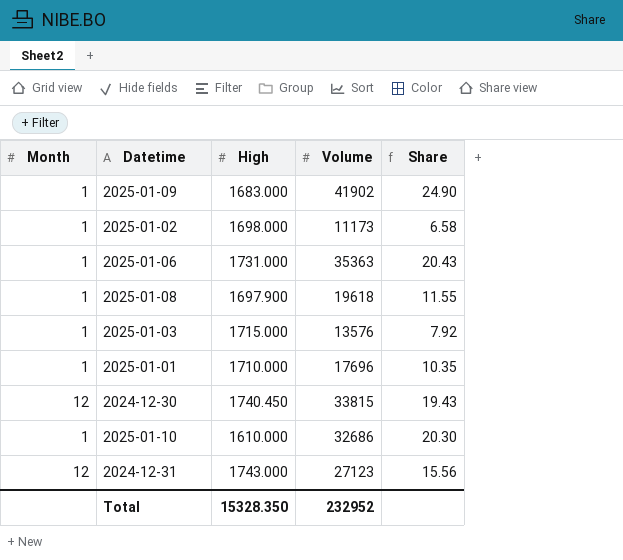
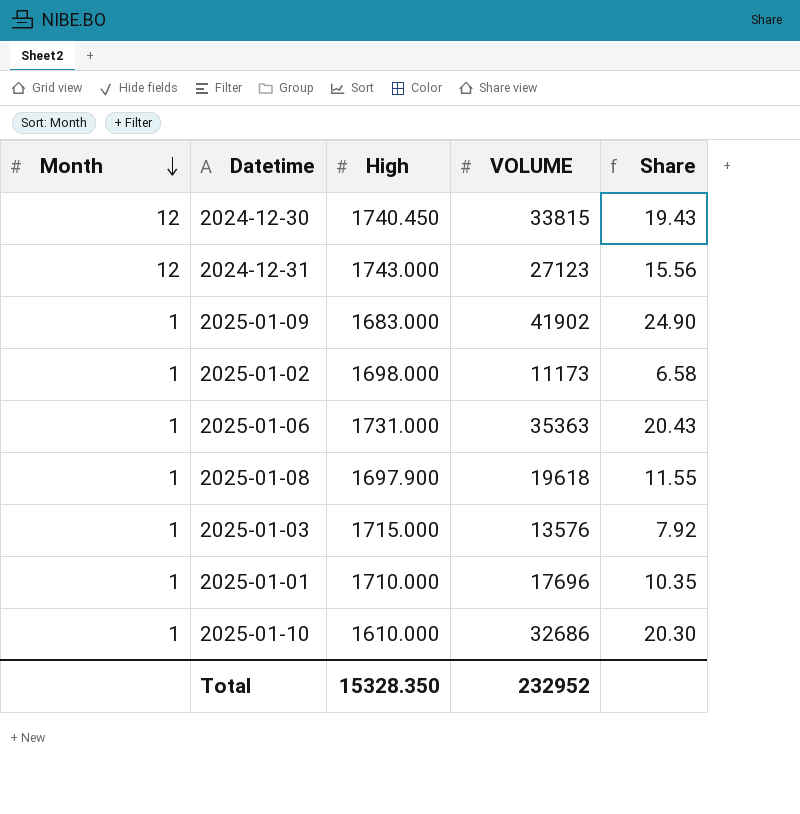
row order: none -> Month descending
column name: Volume -> VOLUME

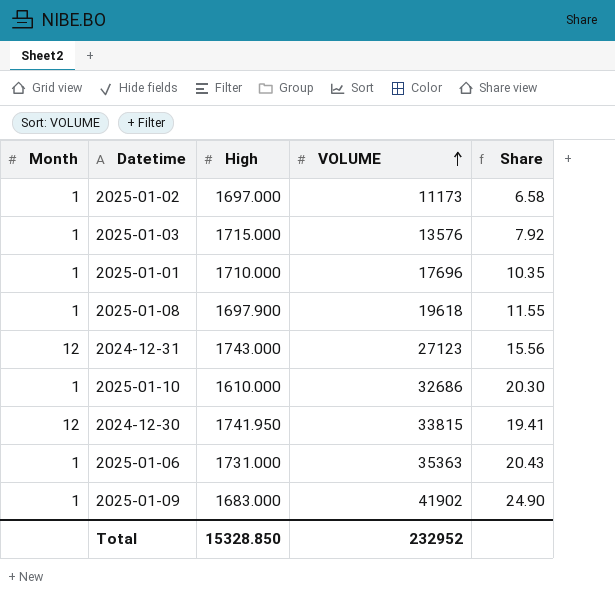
row order: Month descending -> VOLUME ascending
2025-01-02 | High: 1698.000 -> 1697.000
2024-12-30 | High: 1740.450 -> 1741.950
2024-12-30 | Share: 19.43 -> 19.41
Total | High: 15328.350 -> 15328.850

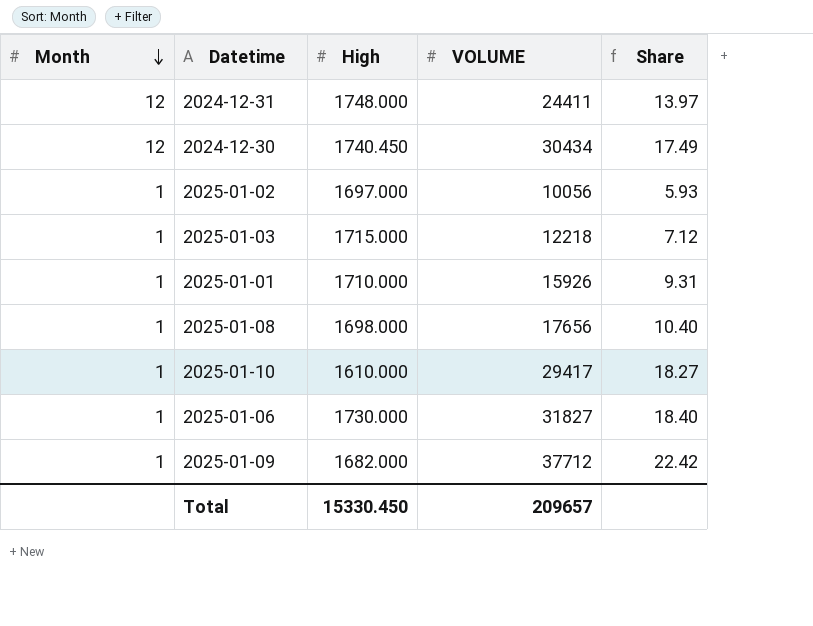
row order: VOLUME ascending -> Month descending
2024-12-31 | High: 1743.000 -> 1748.000
2024-12-31 | VOLUME: 27123 -> 24411
2024-12-31 | Share: 15.56 -> 13.97
2024-12-30 | High: 1741.950 -> 1740.450
2024-12-30 | VOLUME: 33815 -> 30434
2024-12-30 | Share: 19.41 -> 17.49
2025-01-02 | VOLUME: 11173 -> 10056
2025-01-02 | Share: 6.58 -> 5.93
2025-01-03 | VOLUME: 13576 -> 12218
2025-01-03 | Share: 7.92 -> 7.12
2025-01-01 | VOLUME: 17696 -> 15926
2025-01-01 | Share: 10.35 -> 9.31
2025-01-08 | High: 1697.900 -> 1698.000
2025-01-08 | VOLUME: 19618 -> 17656
2025-01-08 | Share: 11.55 -> 10.40
2025-01-10 | VOLUME: 32686 -> 29417
2025-01-10 | Share: 20.30 -> 18.27
2025-01-06 | High: 1731.000 -> 1730.000
2025-01-06 | VOLUME: 35363 -> 31827
2025-01-06 | Share: 20.43 -> 18.40
2025-01-09 | High: 1683.000 -> 1682.000
2025-01-09 | VOLUME: 41902 -> 37712
2025-01-09 | Share: 24.90 -> 22.42
Total | High: 15328.850 -> 15330.450
Total | VOLUME: 232952 -> 209657

